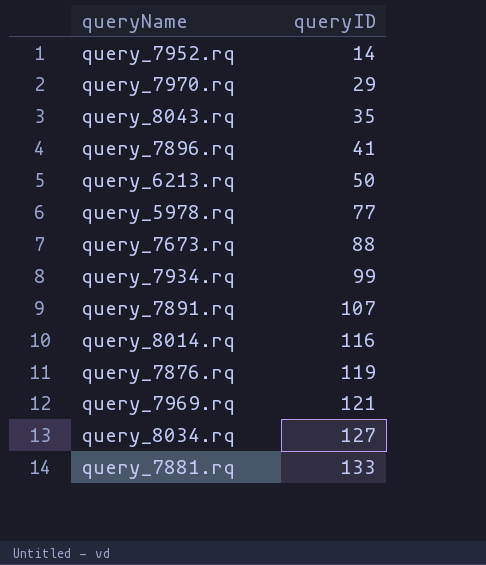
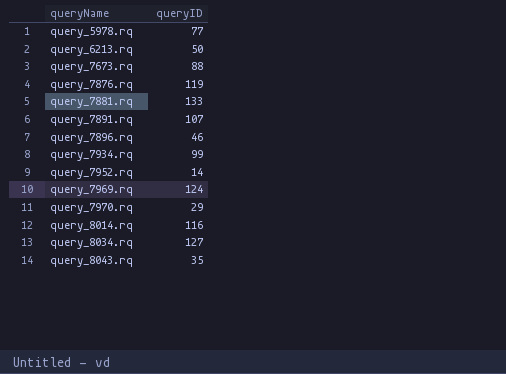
row order: queryID ascending -> queryName ascending
query_7896.rq | queryID: 41 -> 46
query_7969.rq | queryID: 121 -> 124

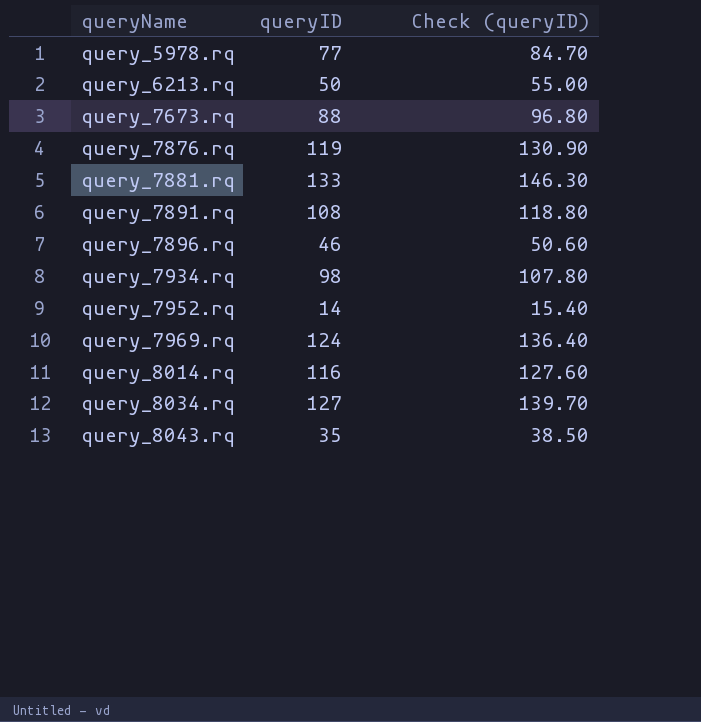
column Check (queryID) | formula: none -> [queryID] * 1.1
row query_7970.rq: 29 -> none
query_7891.rq | queryID: 107 -> 108
query_7934.rq | queryID: 99 -> 98

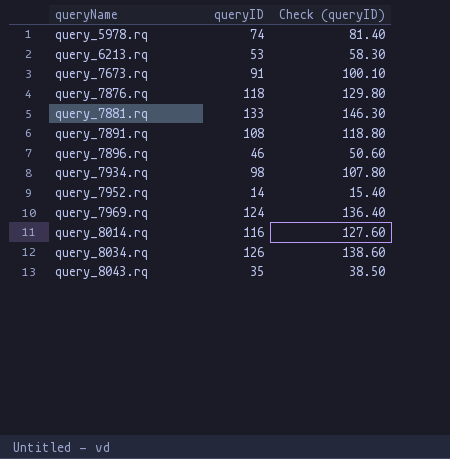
query_5978.rq | queryID: 77 -> 74
query_5978.rq | Check (queryID): 84.70 -> 81.40
query_6213.rq | queryID: 50 -> 53
query_6213.rq | Check (queryID): 55.00 -> 58.30
query_7673.rq | queryID: 88 -> 91
query_7673.rq | Check (queryID): 96.80 -> 100.10
query_7876.rq | queryID: 119 -> 118
query_7876.rq | Check (queryID): 130.90 -> 129.80
query_8034.rq | queryID: 127 -> 126
query_8034.rq | Check (queryID): 139.70 -> 138.60

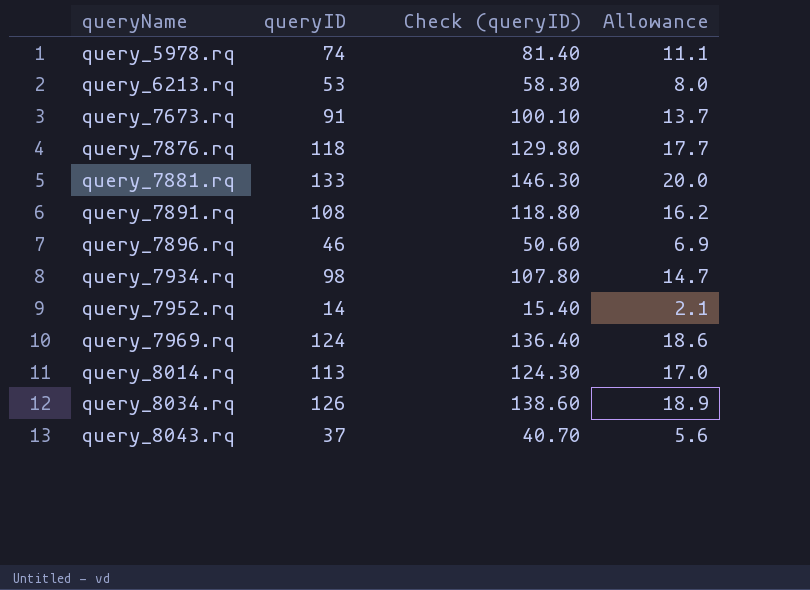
column Allowance | formula: none -> [queryID] * 0.15
query_8014.rq | queryID: 116 -> 113
query_8014.rq | Check (queryID): 127.60 -> 124.30
query_8043.rq | queryID: 35 -> 37
query_8043.rq | Check (queryID): 38.50 -> 40.70

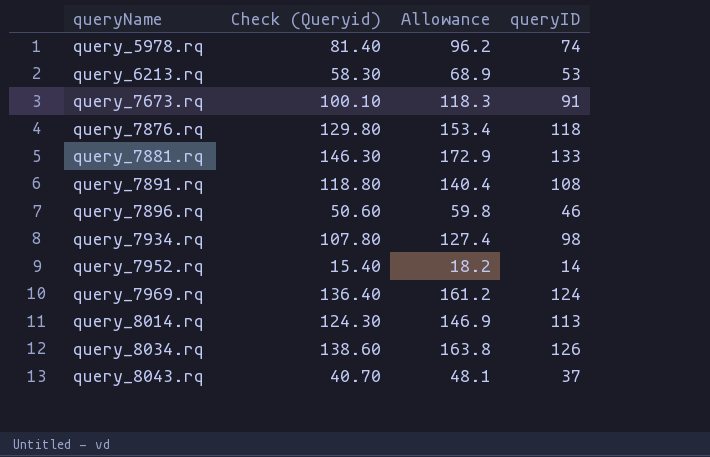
column name: Check (queryID) -> Check (Queryid)
column Allowance | formula: [queryID] * 0.15 -> [queryID] * 1.3
column queryID | position: 2 -> 4

